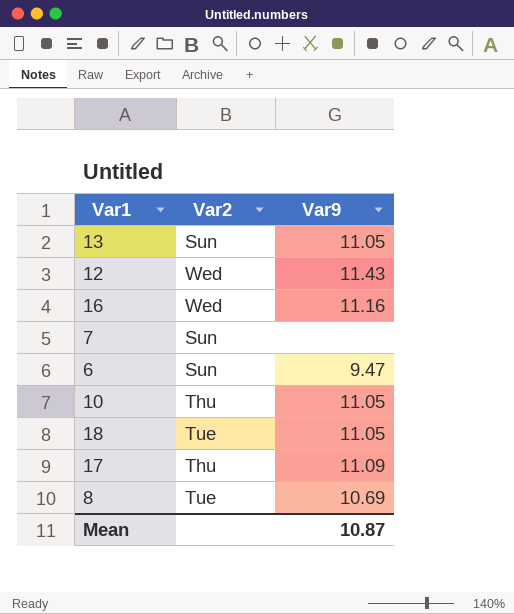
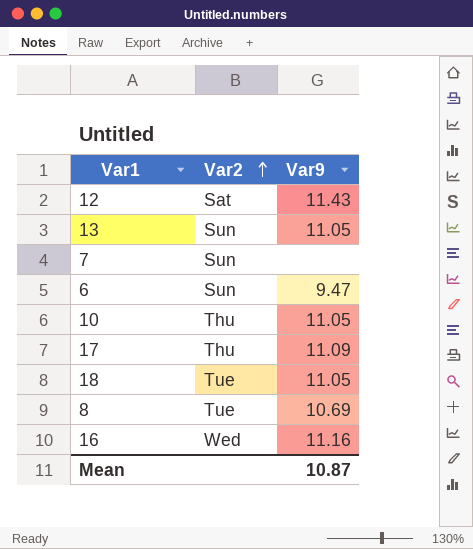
row order: none -> Var2 ascending
12 | Var2: Wed -> Sat

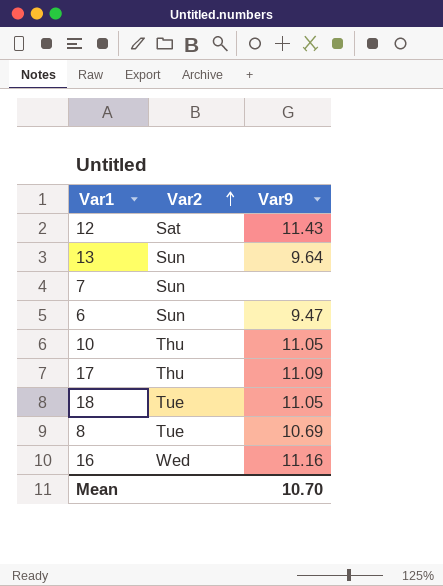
13 | Var9: 11.05 -> 9.64
Mean | Var9: 10.87 -> 10.70

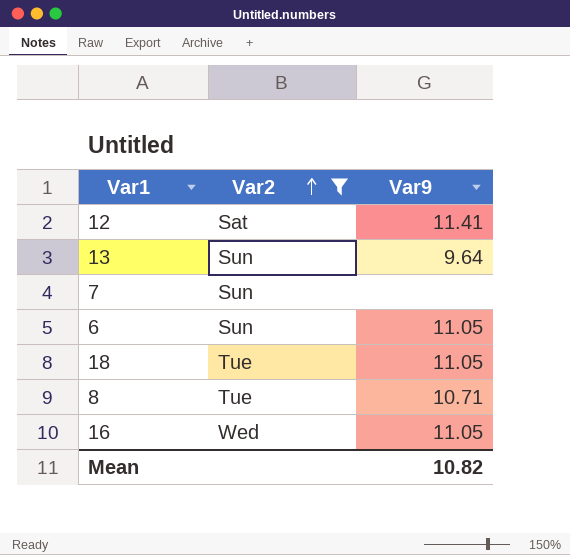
filter: none -> Var2 != Thu
12 | Var9: 11.43 -> 11.41
6 | Var9: 9.47 -> 11.05
8 | Var9: 10.69 -> 10.71
16 | Var9: 11.16 -> 11.05
Mean | Var9: 10.70 -> 10.82

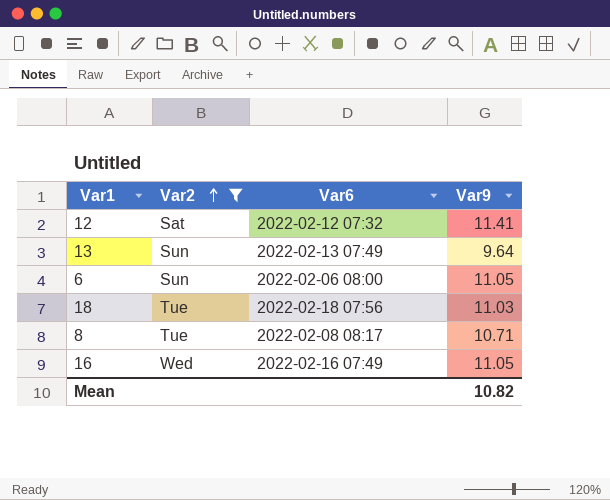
column Var6 | position: none -> 3
row 7: Sun | none -> none
18 | Var9: 11.05 -> 11.03

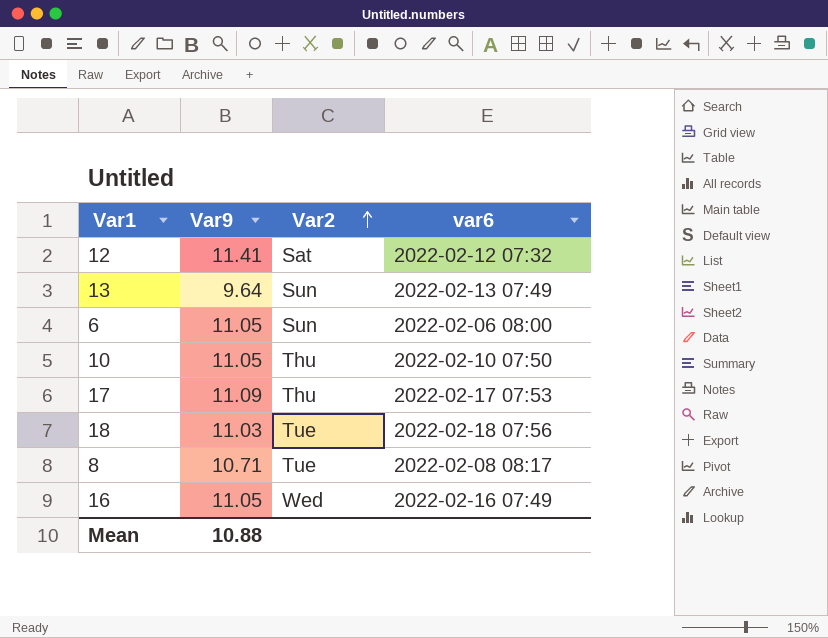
filter: Var2 != Thu -> none
column Var9 | position: 4 -> 2
column name: Var6 -> var6
Mean | Var9: 10.82 -> 10.88

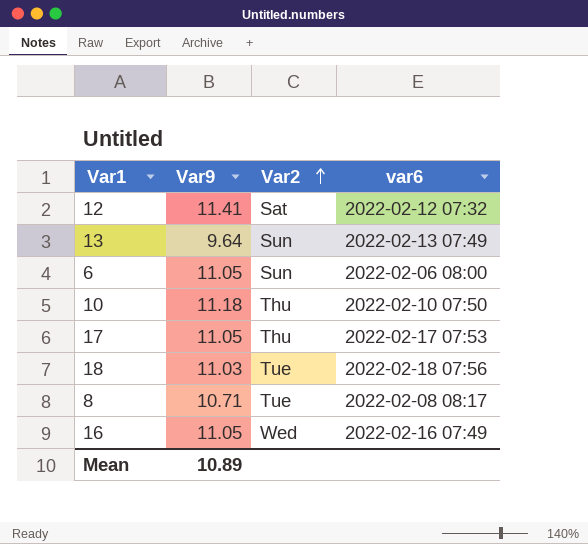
10 | Var9: 11.05 -> 11.18
17 | Var9: 11.09 -> 11.05
Mean | Var9: 10.88 -> 10.89

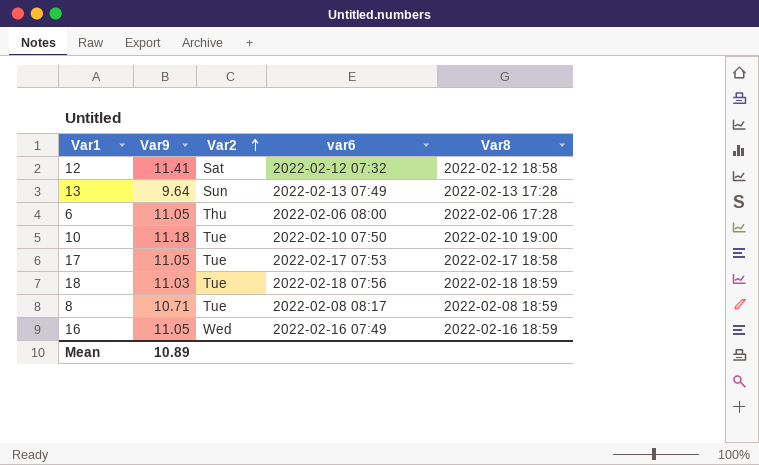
column Var8 | position: none -> 5
6 | Var2: Sun -> Thu
10 | Var2: Thu -> Tue
17 | Var2: Thu -> Tue

